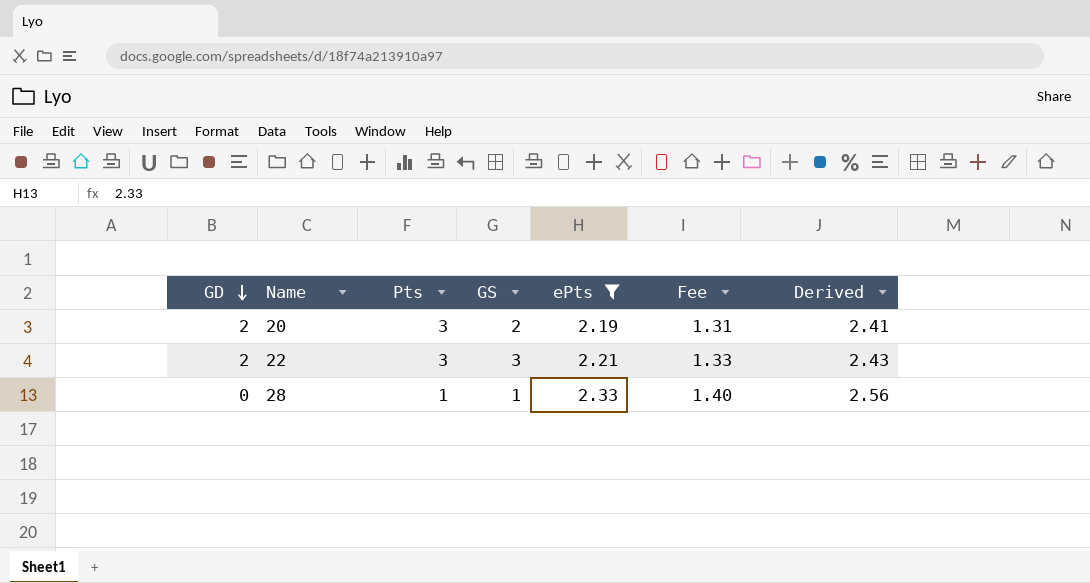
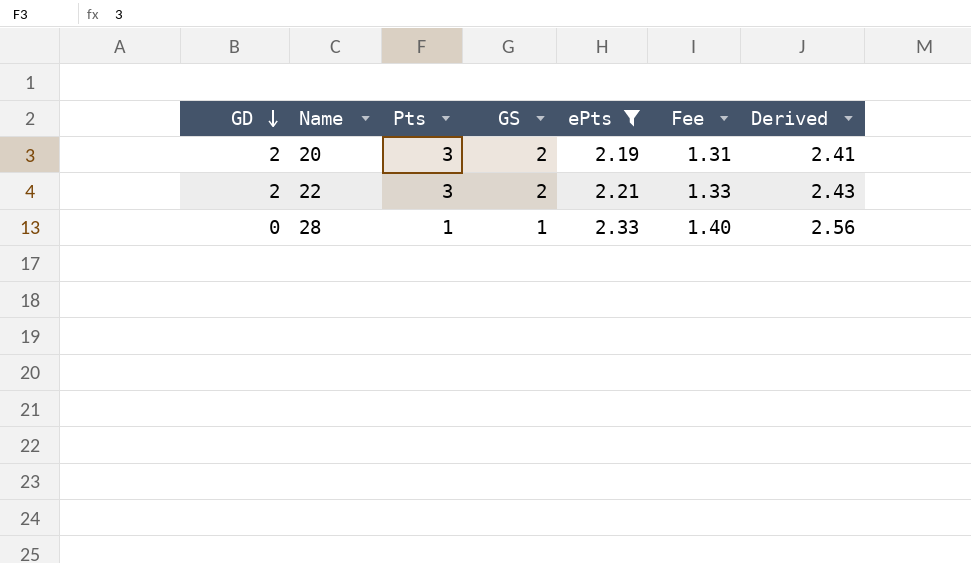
22 | GS: 3 -> 2

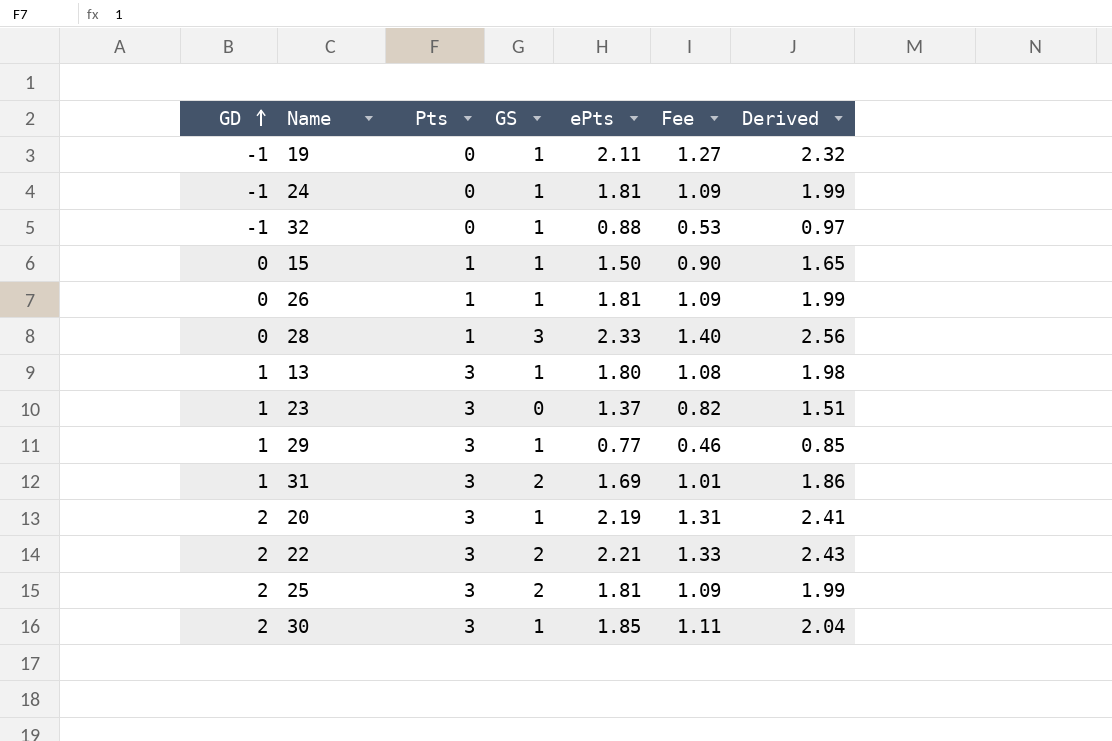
filter: ePts >= 2.19 -> none
row order: GD descending -> GD ascending
28 | GS: 1 -> 3
20 | GS: 2 -> 1

